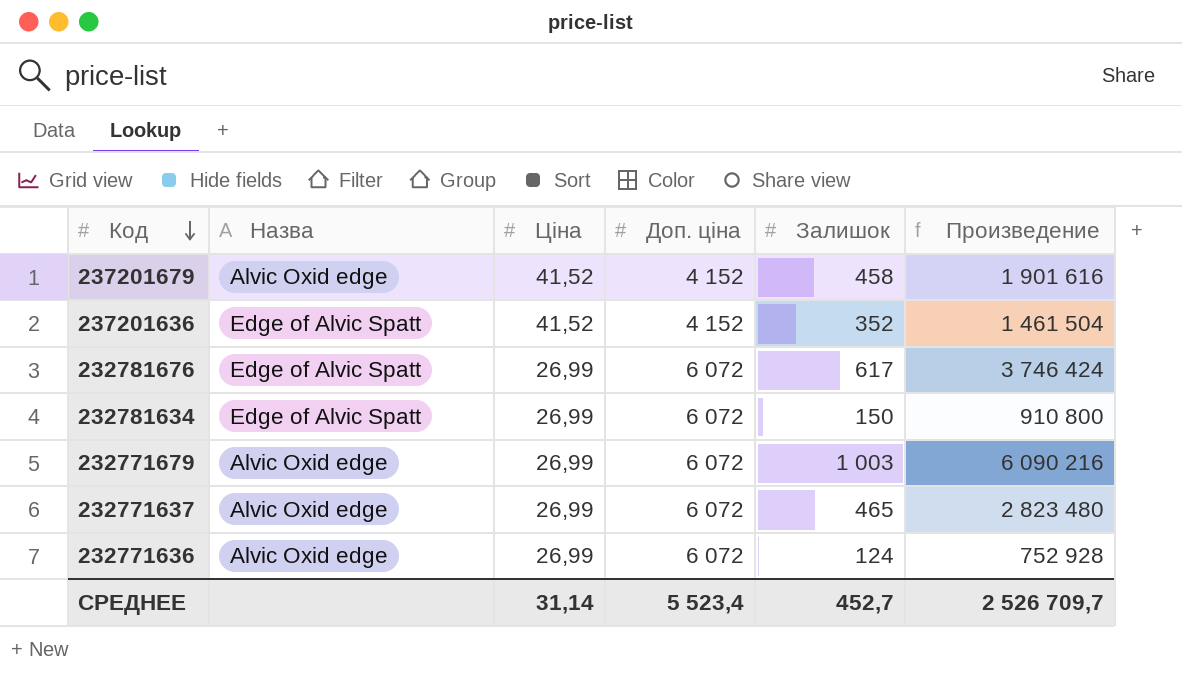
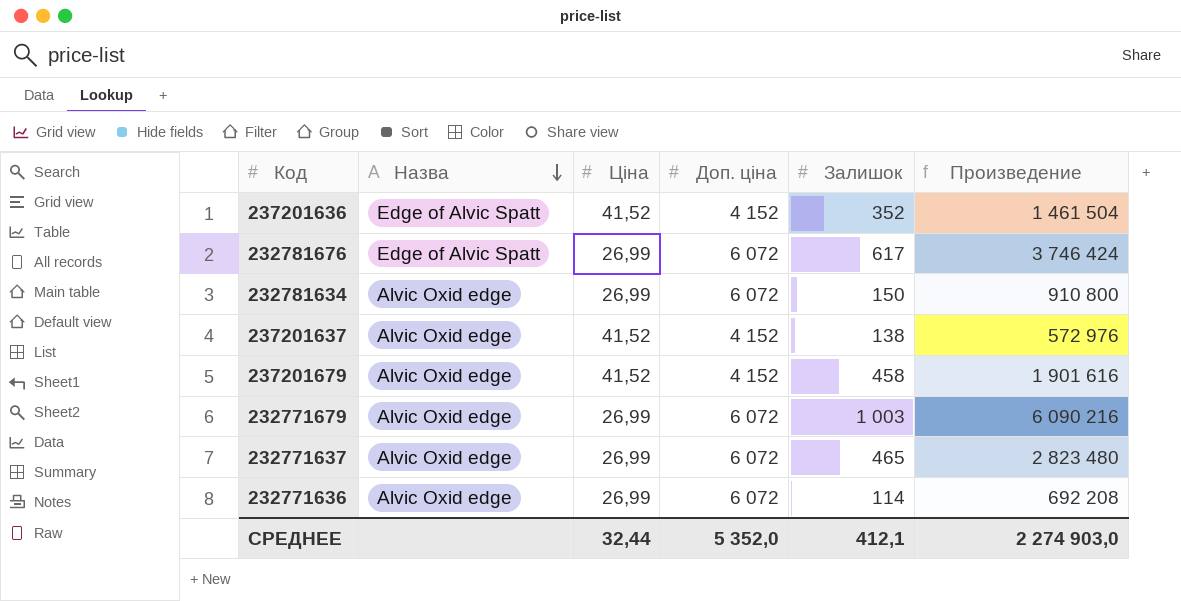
row order: Код descending -> Назва descending
232781634 | Назва: Edge of Alvic Spatt -> Alvic Oxid edge
row 237201637: none -> Alvic Oxid edge | 41,52 | 4 152 | 138 | 572 976
232771636 | Залишок: 124 -> 114
232771636 | Произведение: 752 928 -> 692 208
СРЕДНЕЕ | Ціна: 31,14 -> 32,44
СРЕДНЕЕ | Доп. ціна: 5 523,4 -> 5 352,0
СРЕДНЕЕ | Залишок: 452,7 -> 412,1
СРЕДНЕЕ | Произведение: 2 526 709,7 -> 2 274 903,0

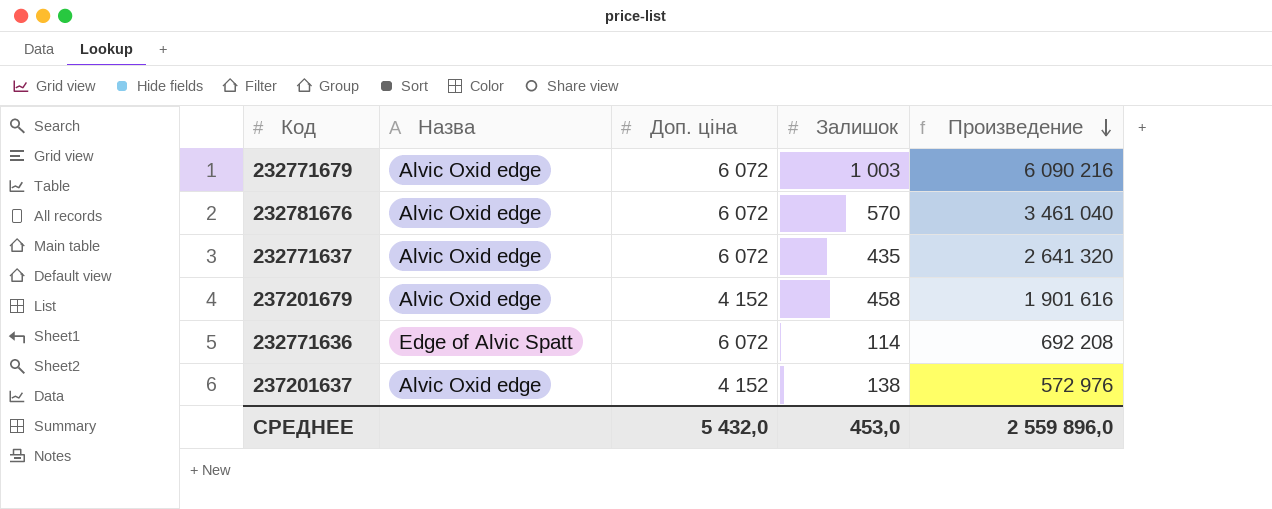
row order: Назва descending -> Произведение descending
column Ціна | position: 3 -> none
row 237201636: Edge of Alvic Spatt | 41,52 | 4 152 | 352 | 1 461 504 -> none
row 232781634: Alvic Oxid edge | 26,99 | 6 072 | 150 | 910 800 -> none
232781676 | Назва: Edge of Alvic Spatt -> Alvic Oxid edge
232781676 | Залишок: 617 -> 570
232781676 | Произведение: 3 746 424 -> 3 461 040
232771637 | Залишок: 465 -> 435
232771637 | Произведение: 2 823 480 -> 2 641 320
232771636 | Назва: Alvic Oxid edge -> Edge of Alvic Spatt
СРЕДНЕЕ | Доп. ціна: 5 352,0 -> 5 432,0
СРЕДНЕЕ | Залишок: 412,1 -> 453,0
СРЕДНЕЕ | Произведение: 2 274 903,0 -> 2 559 896,0

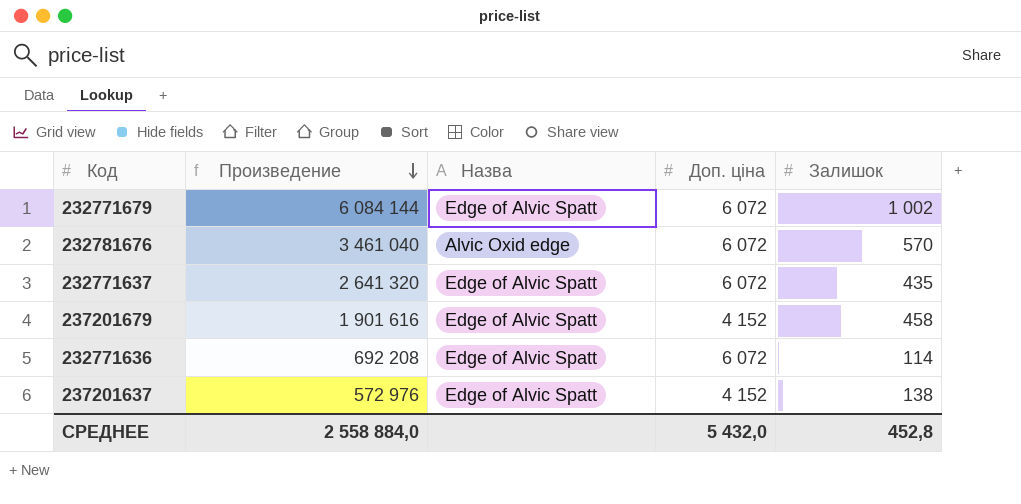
column Произведение | position: 5 -> 2
232771679 | Произведение: 6 090 216 -> 6 084 144
232771679 | Назва: Alvic Oxid edge -> Edge of Alvic Spatt
232771679 | Залишок: 1 003 -> 1 002
232771637 | Назва: Alvic Oxid edge -> Edge of Alvic Spatt
237201679 | Назва: Alvic Oxid edge -> Edge of Alvic Spatt
237201637 | Назва: Alvic Oxid edge -> Edge of Alvic Spatt
СРЕДНЕЕ | Произведение: 2 559 896,0 -> 2 558 884,0
СРЕДНЕЕ | Залишок: 453,0 -> 452,8

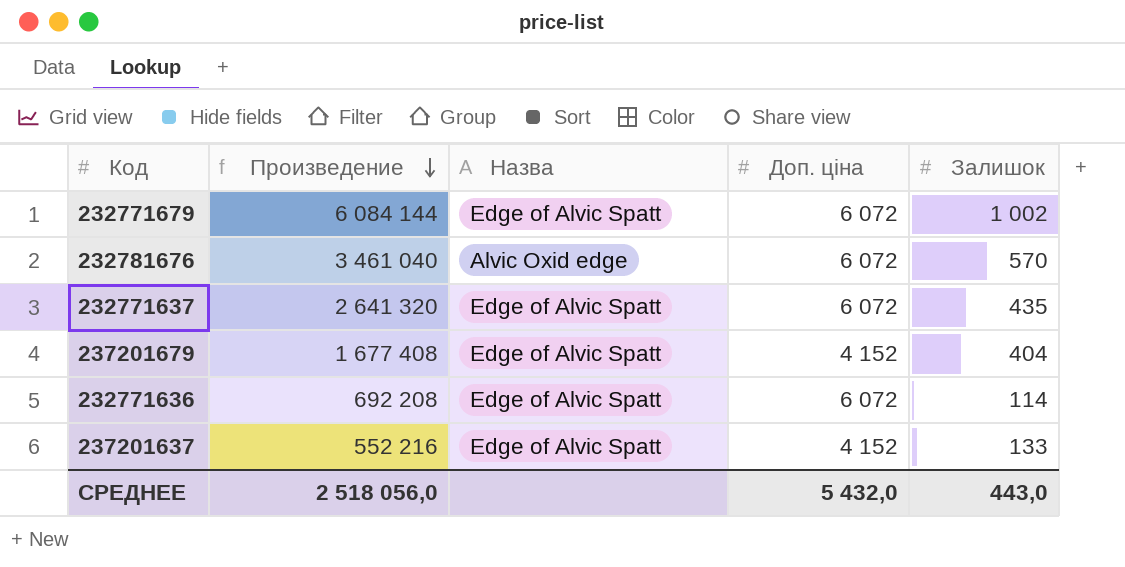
237201679 | Произведение: 1 901 616 -> 1 677 408
237201679 | Залишок: 458 -> 404
237201637 | Произведение: 572 976 -> 552 216
237201637 | Залишок: 138 -> 133
СРЕДНЕЕ | Произведение: 2 558 884,0 -> 2 518 056,0
СРЕДНЕЕ | Залишок: 452,8 -> 443,0

